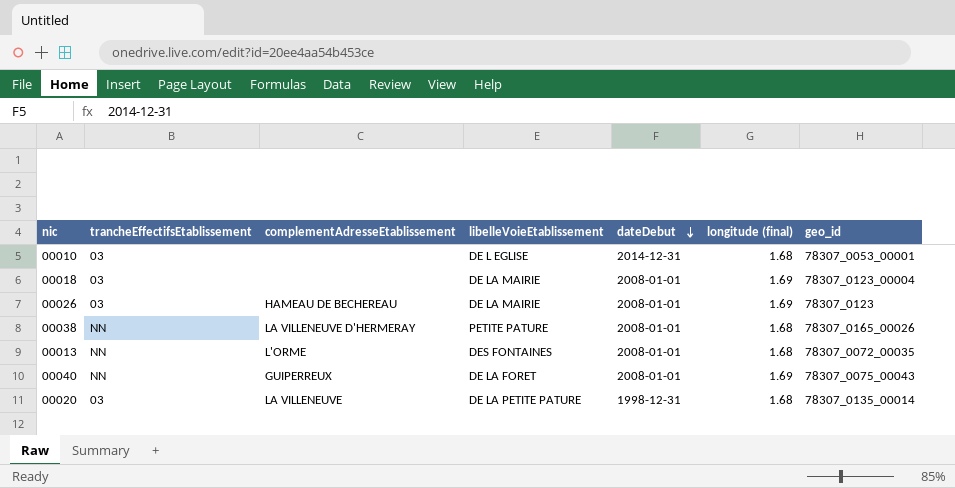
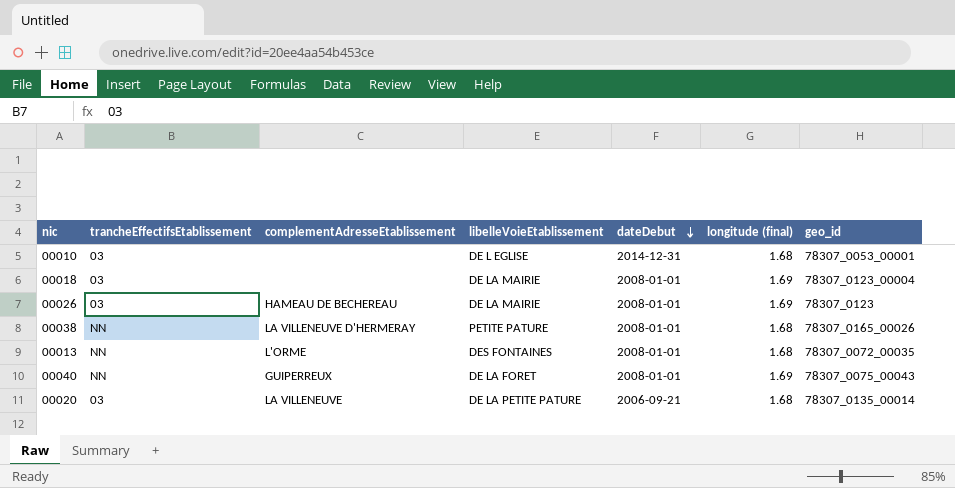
00020 | dateDebut: 1998-12-31 -> 2006-09-21

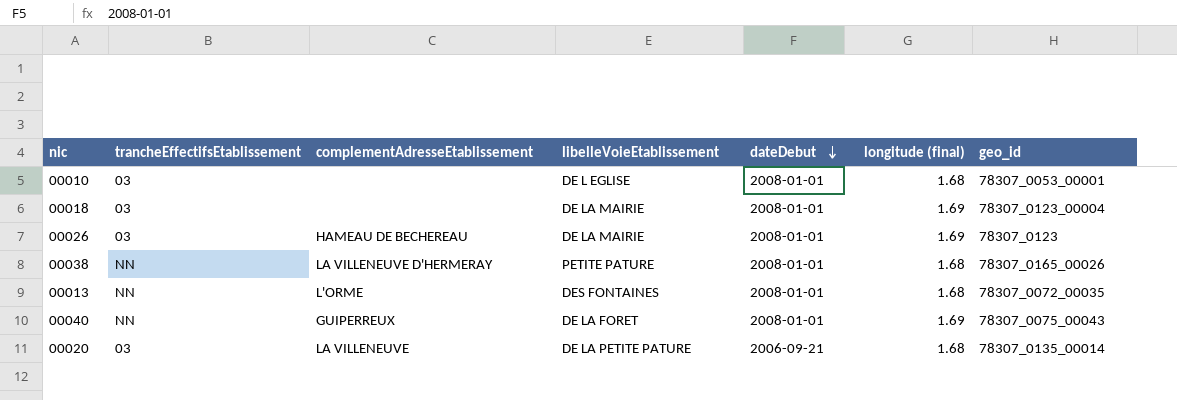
00010 | dateDebut: 2014-12-31 -> 2008-01-01

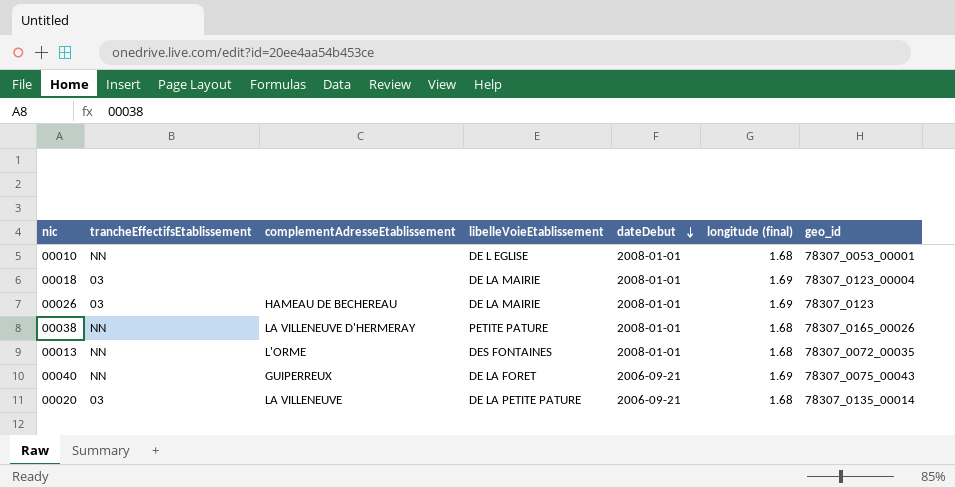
00010 | trancheEffectifsEtablissement: 03 -> NN
00040 | dateDebut: 2008-01-01 -> 2006-09-21

